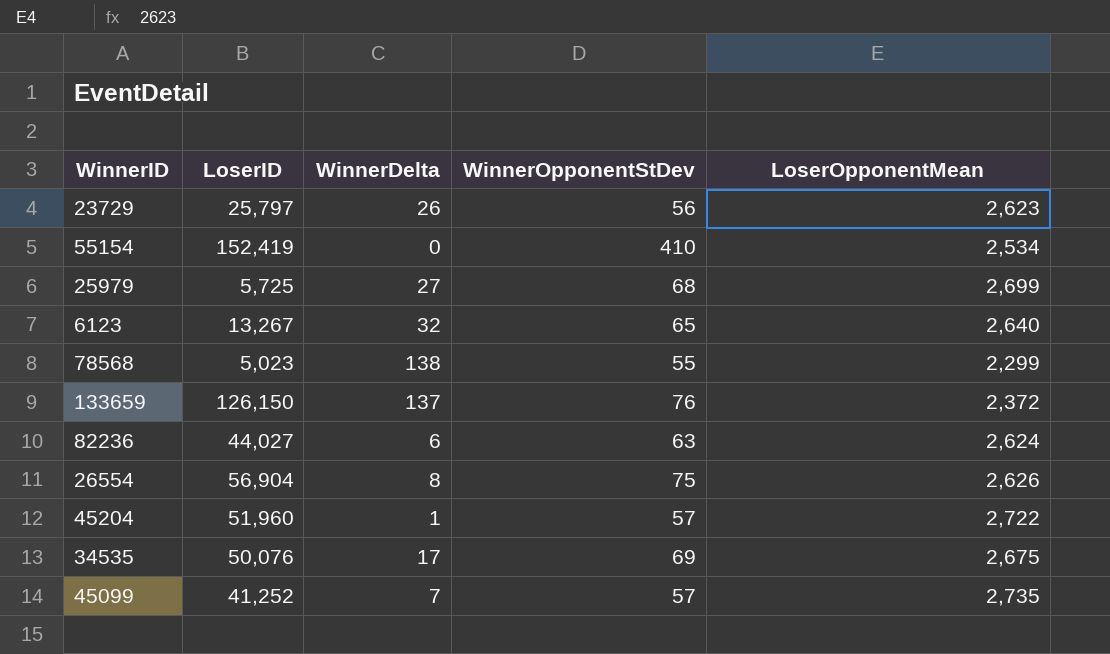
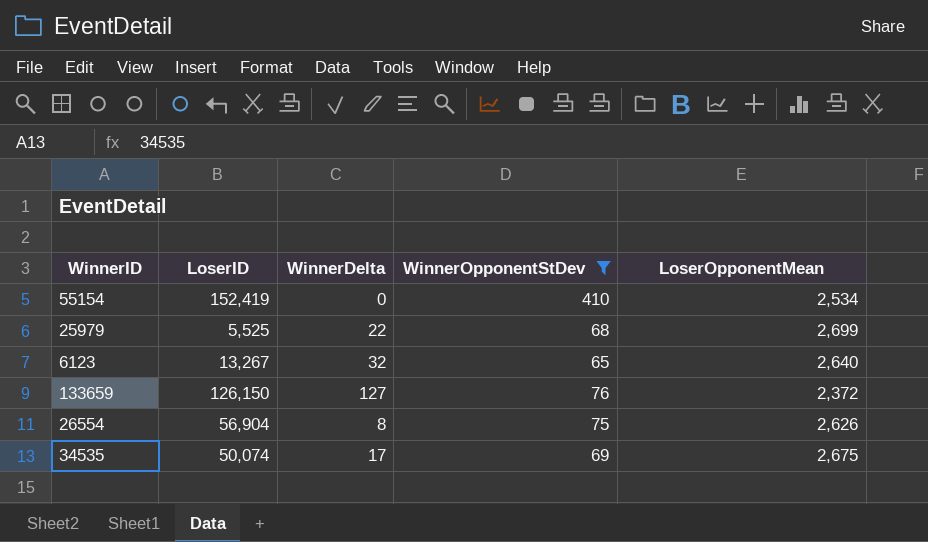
filter: none -> WinnerOpponentStDev >= 65
25979 | LoserID: 5,725 -> 5,525
25979 | WinnerDelta: 27 -> 22
133659 | WinnerDelta: 137 -> 127
34535 | LoserID: 50,076 -> 50,074

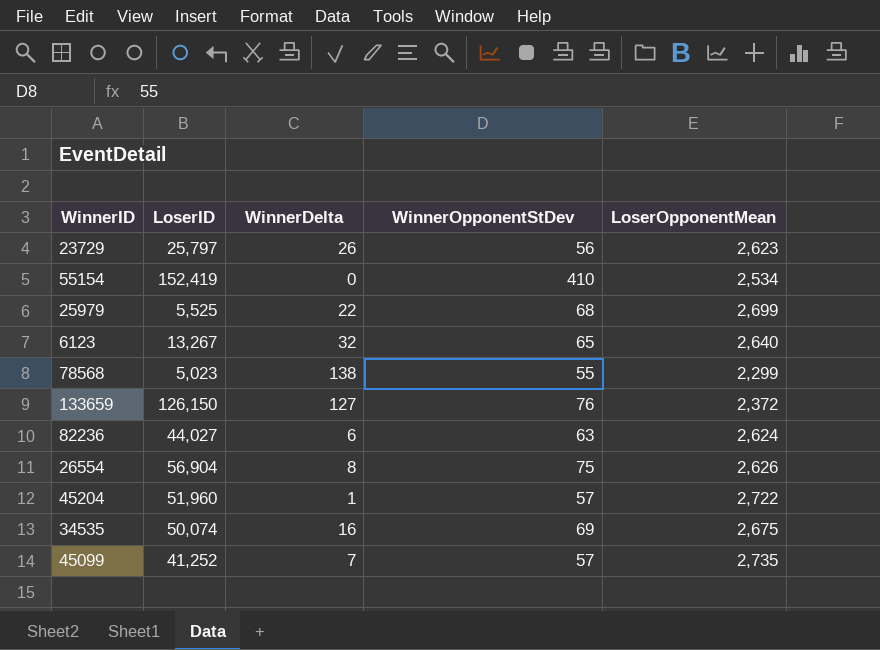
filter: WinnerOpponentStDev >= 65 -> none
34535 | WinnerDelta: 17 -> 16

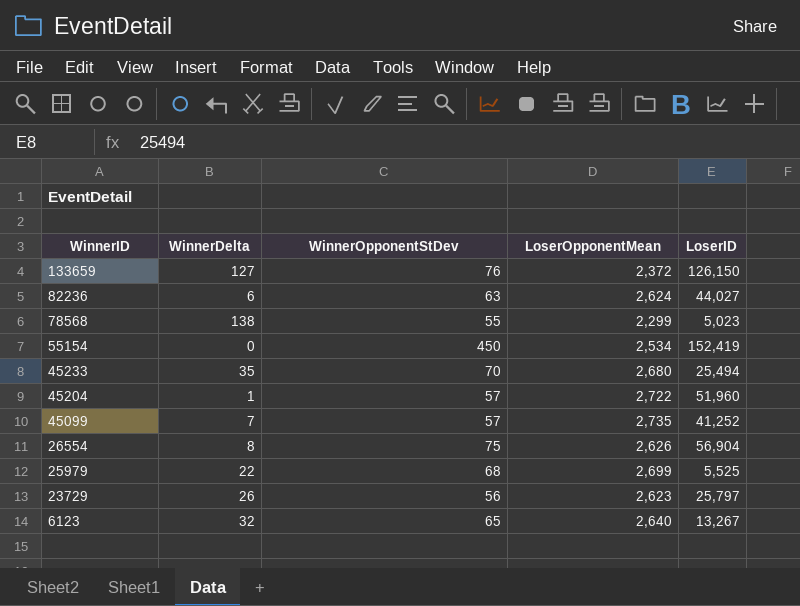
row order: none -> WinnerID descending
column LoserID | position: 2 -> 5
row 34535: 50,074 | 16 | 69 | 2,675 -> none
55154 | WinnerOpponentStDev: 410 -> 450
row 45233: none -> 35 | 70 | 2,680 | 25,494

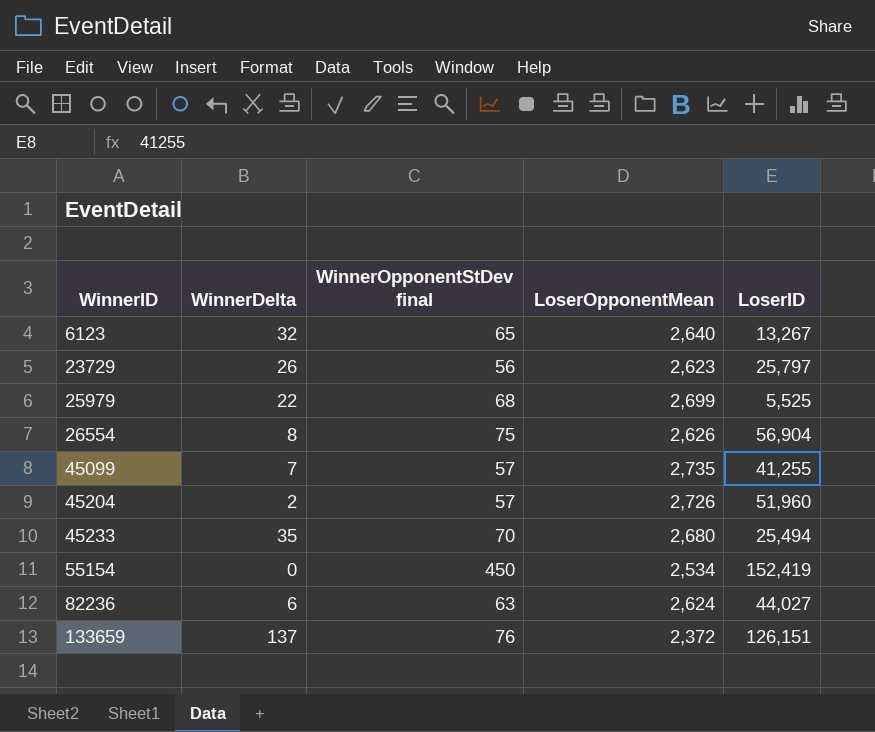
row order: WinnerID descending -> WinnerID ascending
column name: WinnerOpponentStDev -> WinnerOpponentStDev final
row 78568: 138 | 55 | 2,299 | 5,023 -> none
45099 | LoserID: 41,252 -> 41,255
45204 | WinnerDelta: 1 -> 2
45204 | LoserOpponentMean: 2,722 -> 2,726
133659 | WinnerDelta: 127 -> 137
133659 | LoserID: 126,150 -> 126,151

